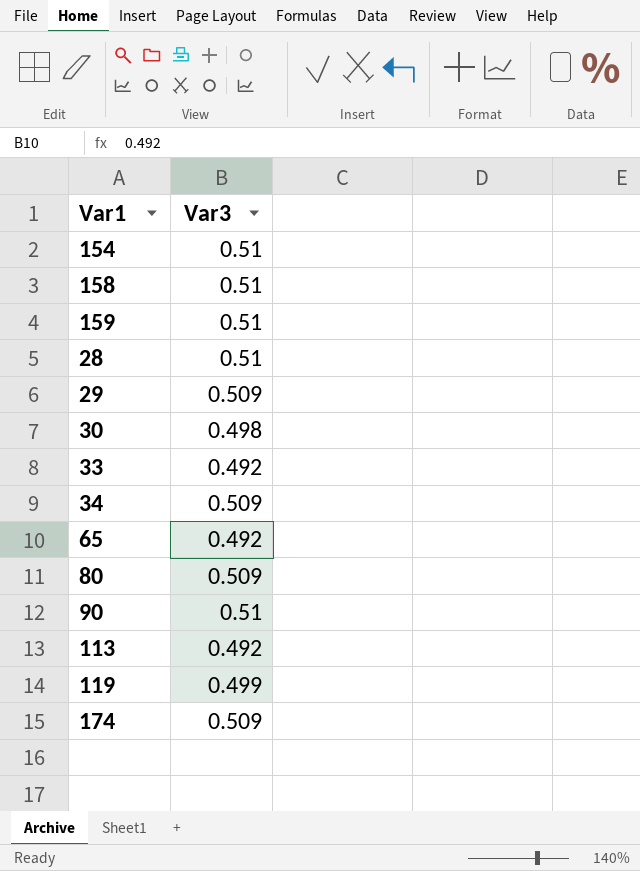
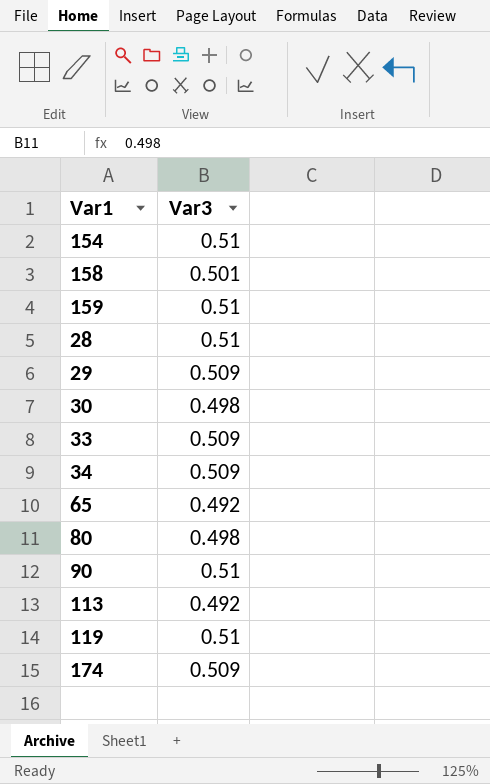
158 | Var3: 0.51 -> 0.501
33 | Var3: 0.492 -> 0.509
80 | Var3: 0.509 -> 0.498
119 | Var3: 0.499 -> 0.51

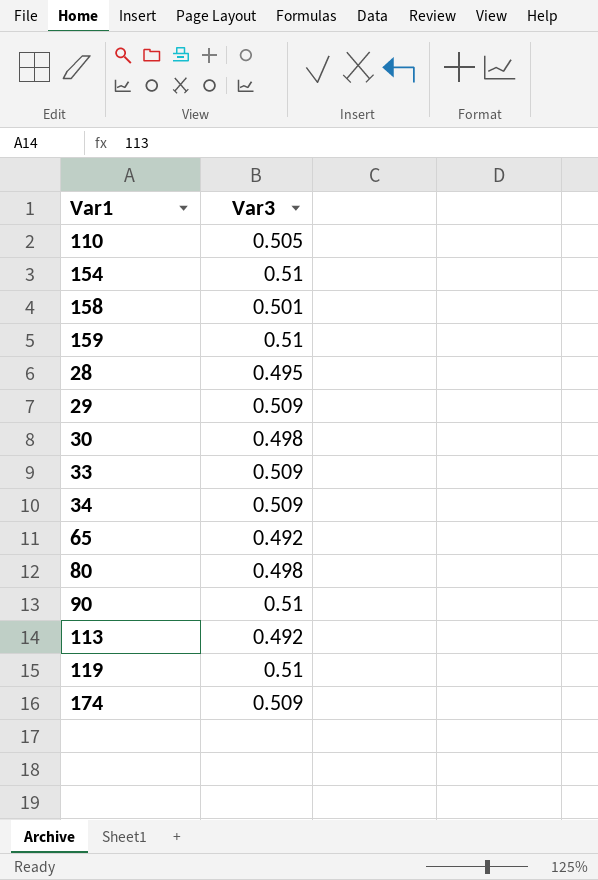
row 110: none -> 0.505
28 | Var3: 0.51 -> 0.495

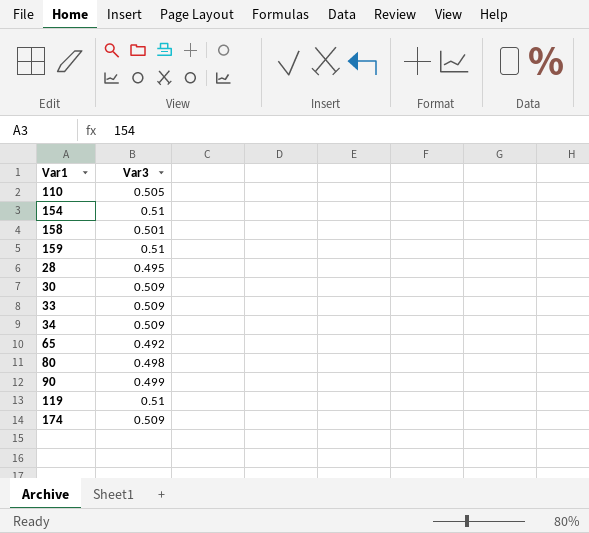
row 29: 0.509 -> none
row 113: 0.492 -> none
30 | Var3: 0.498 -> 0.509
90 | Var3: 0.51 -> 0.499

